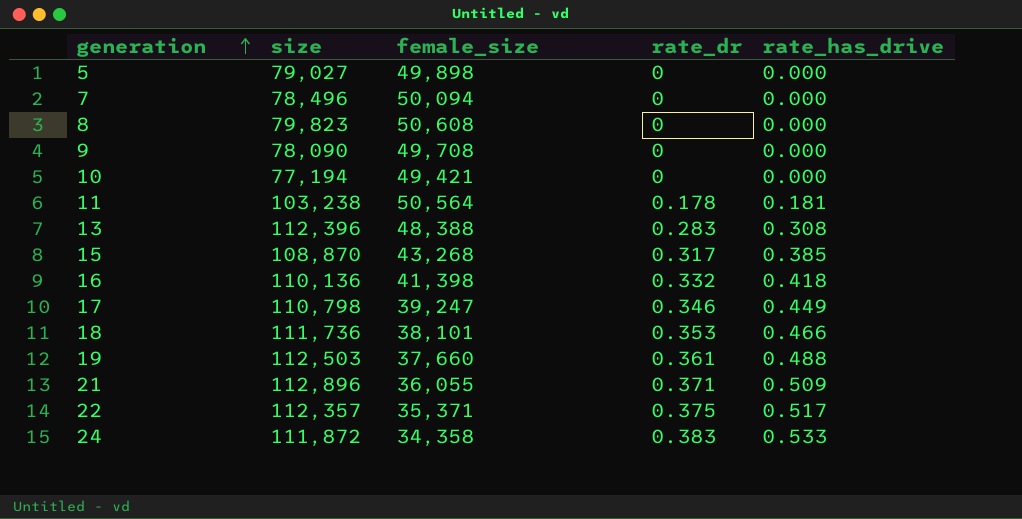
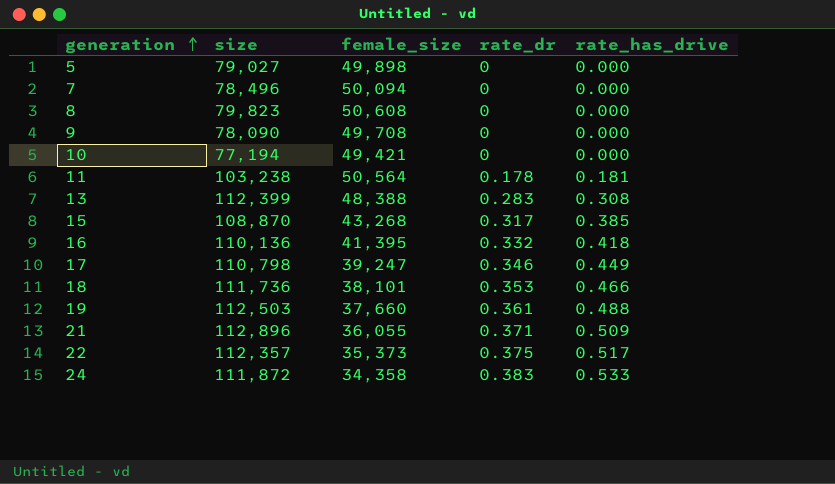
13 | size: 112,396 -> 112,399
16 | female_size: 41,398 -> 41,395
22 | female_size: 35,371 -> 35,373

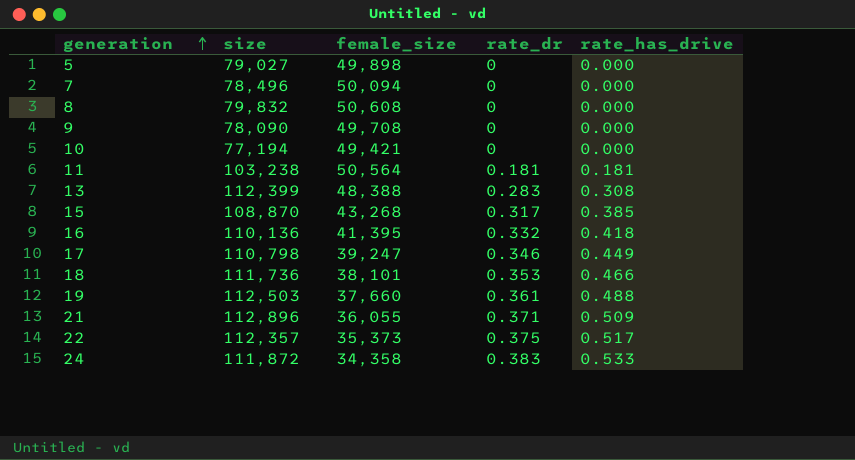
8 | size: 79,823 -> 79,832
11 | rate_dr: 0.178 -> 0.181

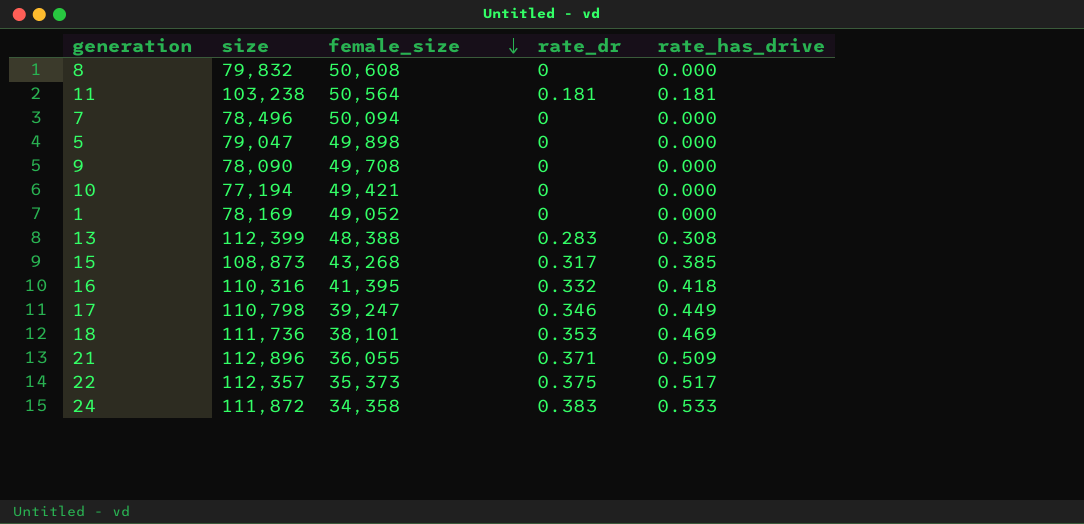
row order: generation ascending -> female_size descending
row 19: 112,503 | 37,660 | 0.361 | 0.488 -> none
5 | size: 79,027 -> 79,047
row 1: none -> 78,169 | 49,052 | 0 | 0.000
15 | size: 108,870 -> 108,873
16 | size: 110,136 -> 110,316
18 | rate_has_drive: 0.466 -> 0.469

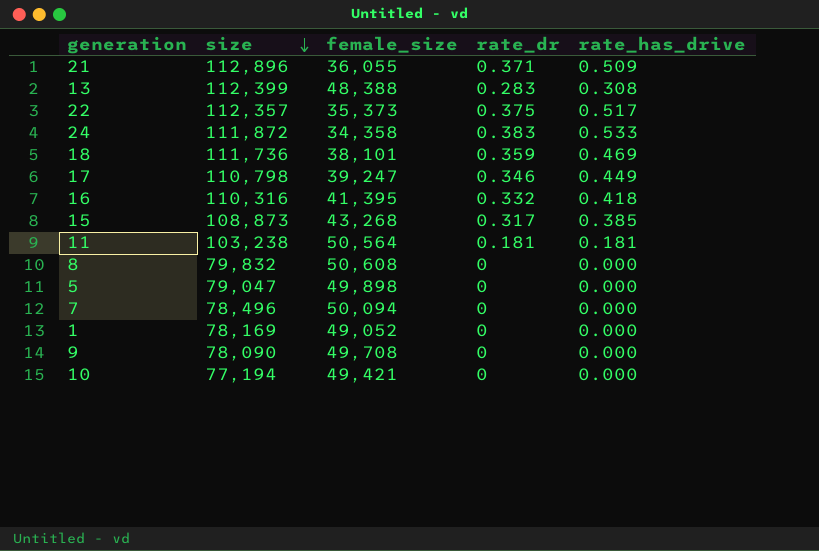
row order: female_size descending -> size descending
18 | rate_dr: 0.353 -> 0.359

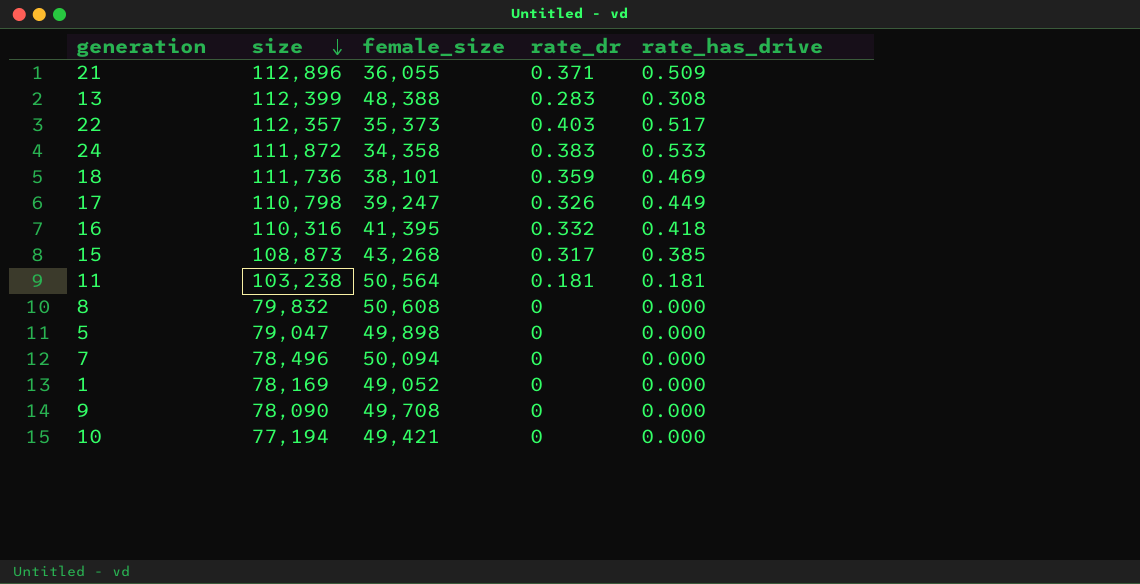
22 | rate_dr: 0.375 -> 0.403
17 | rate_dr: 0.346 -> 0.326

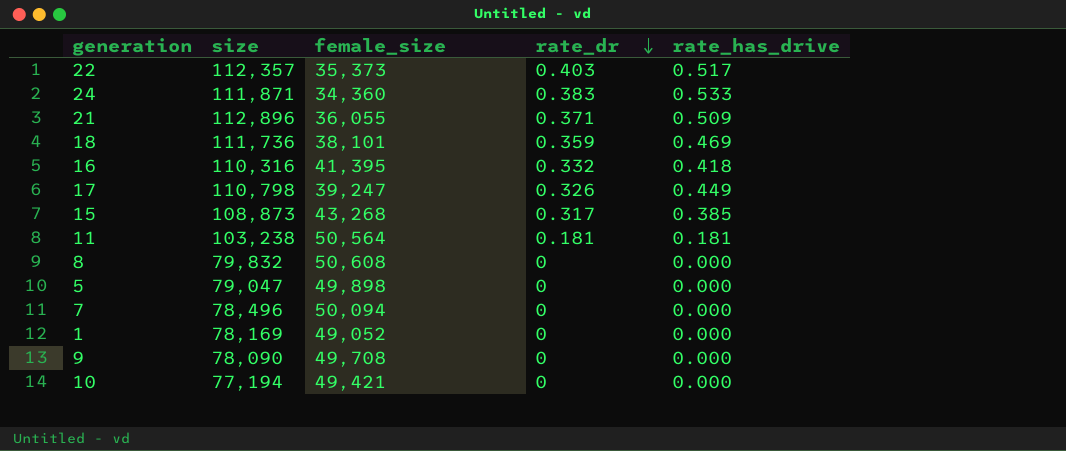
row order: size descending -> rate_dr descending
row 13: 112,399 | 48,388 | 0.283 | 0.308 -> none
24 | size: 111,872 -> 111,871
24 | female_size: 34,358 -> 34,360

